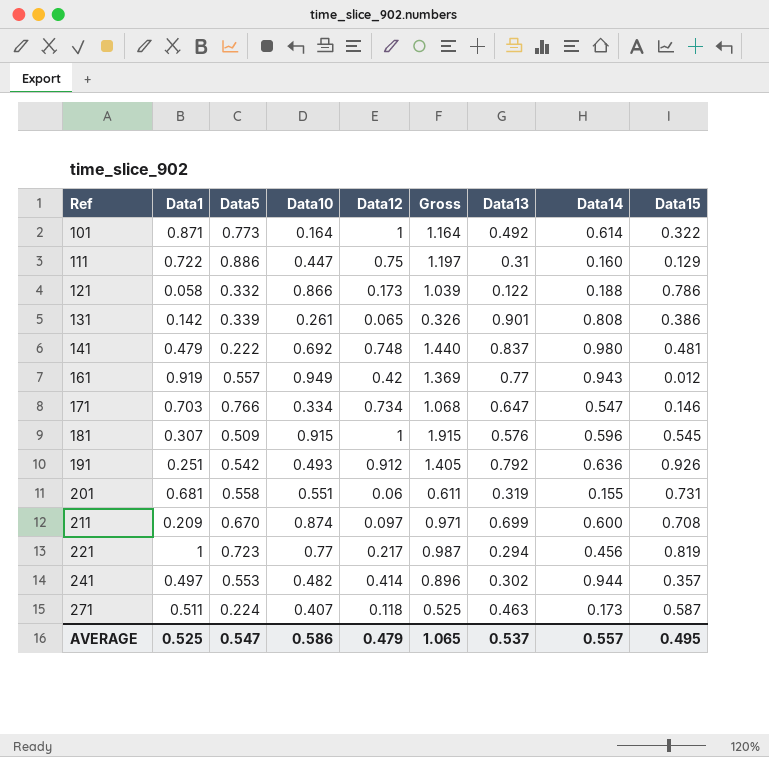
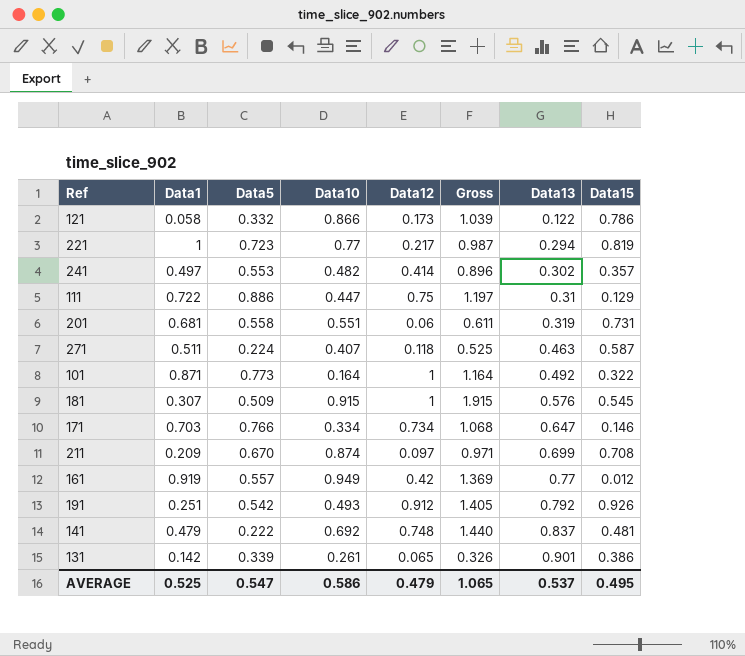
row order: Ref ascending -> Data13 ascending
column Data14 | position: 8 -> none

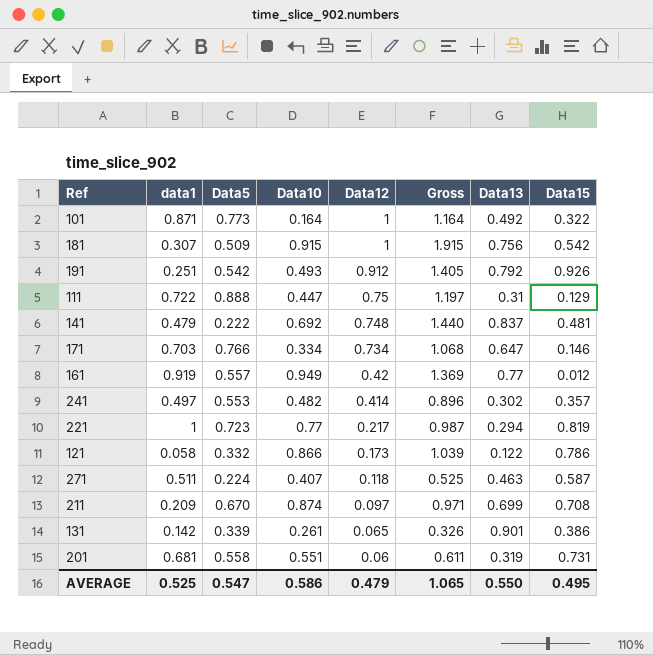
row order: Data13 ascending -> Data12 descending
column name: Data1 -> data1
181 | Data13: 0.576 -> 0.756
181 | Data15: 0.545 -> 0.542
111 | Data5: 0.886 -> 0.888
AVERAGE | Data13: 0.537 -> 0.550

